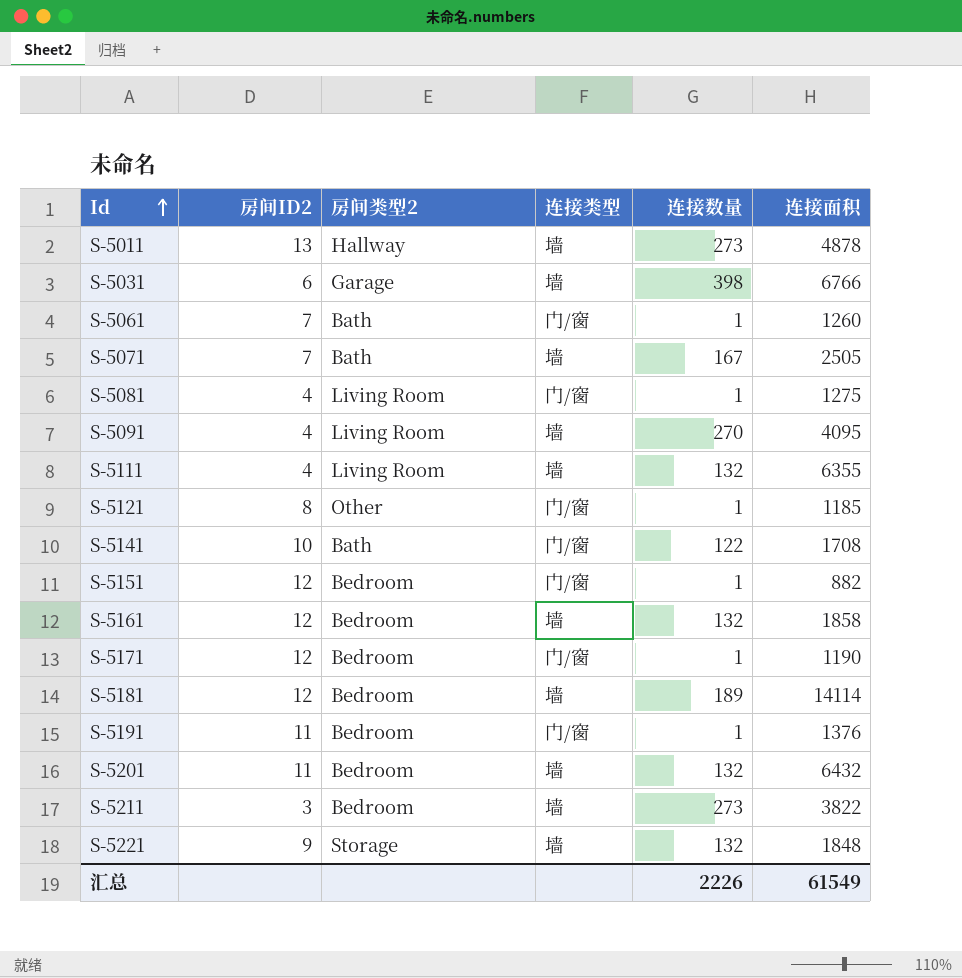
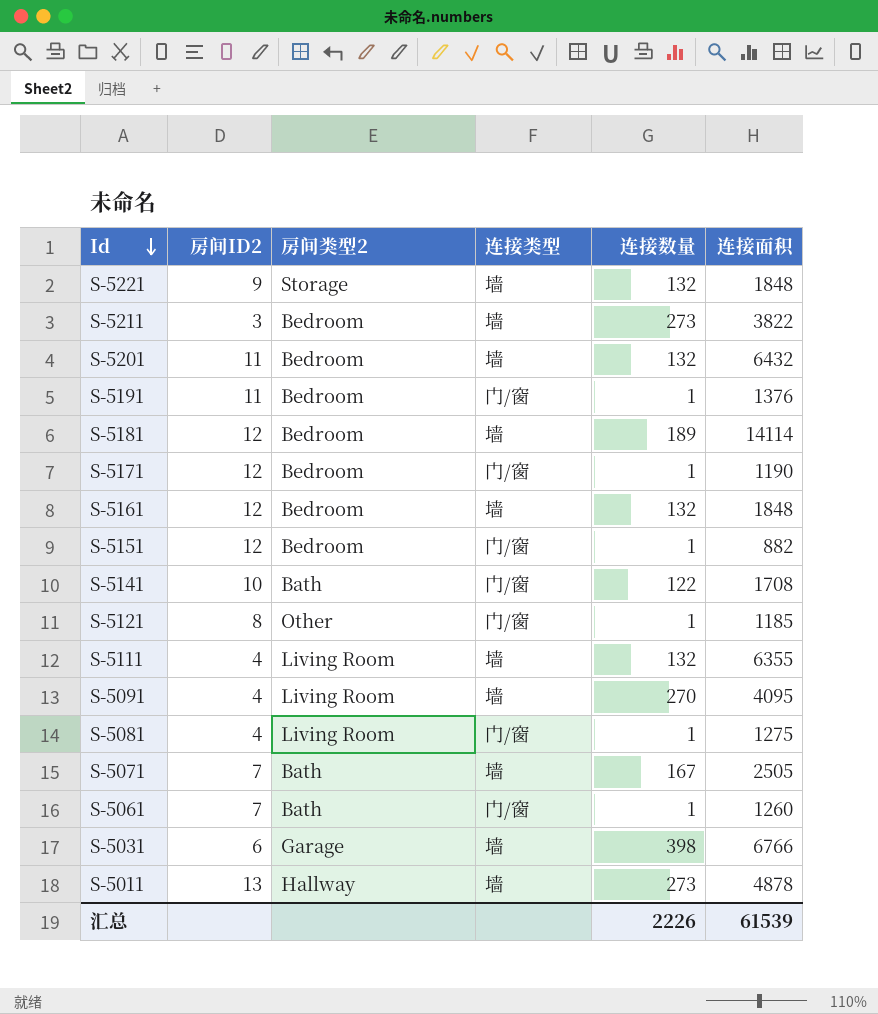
row order: Id ascending -> Id descending
S-5161 | 连接面积: 1858 -> 1848
汇总 | 连接面积: 61549 -> 61539

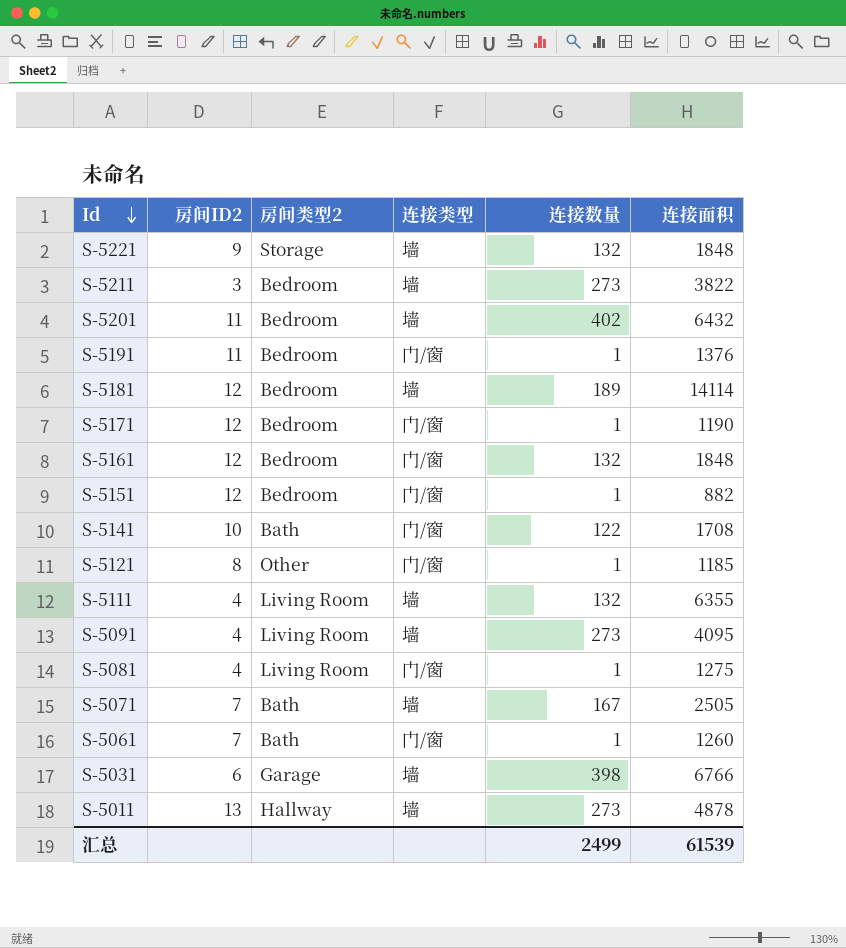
S-5201 | 连接数量: 132 -> 402
S-5161 | 连接类型: 墙 -> 门/窗
S-5091 | 连接数量: 270 -> 273
汇总 | 连接数量: 2226 -> 2499

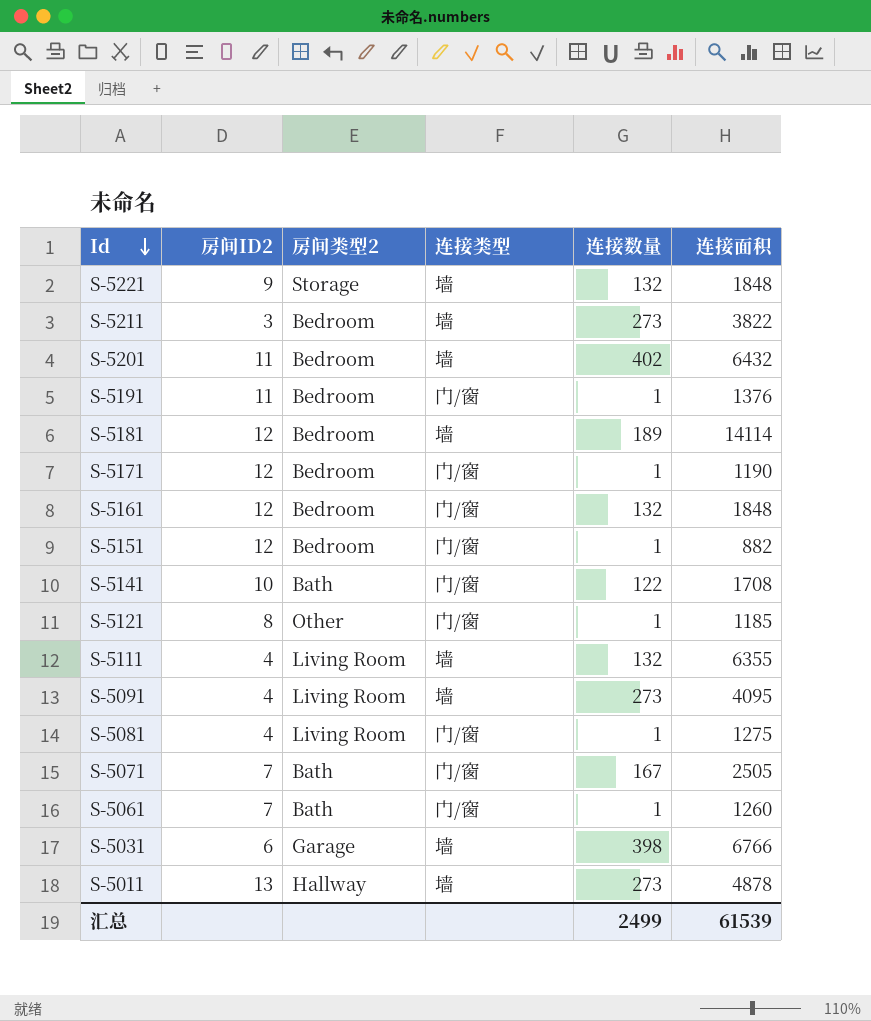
S-5071 | 连接类型: 墙 -> 门/窗

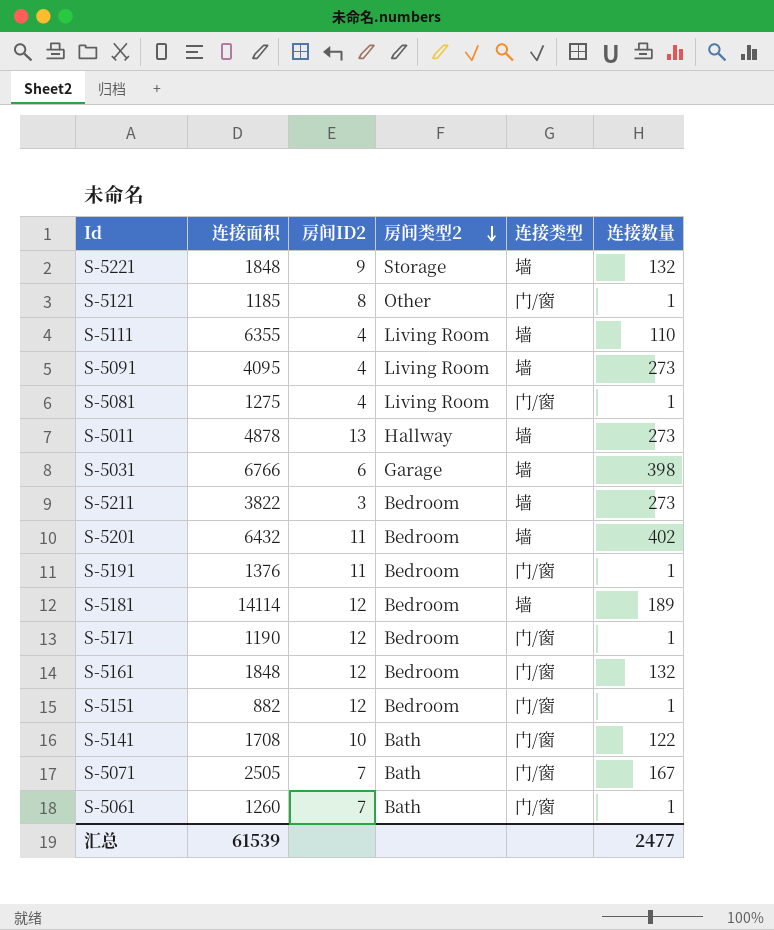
row order: Id descending -> 房间类型2 descending
column 连接面积 | position: 6 -> 2
S-5111 | 连接数量: 132 -> 110
汇总 | 连接数量: 2499 -> 2477

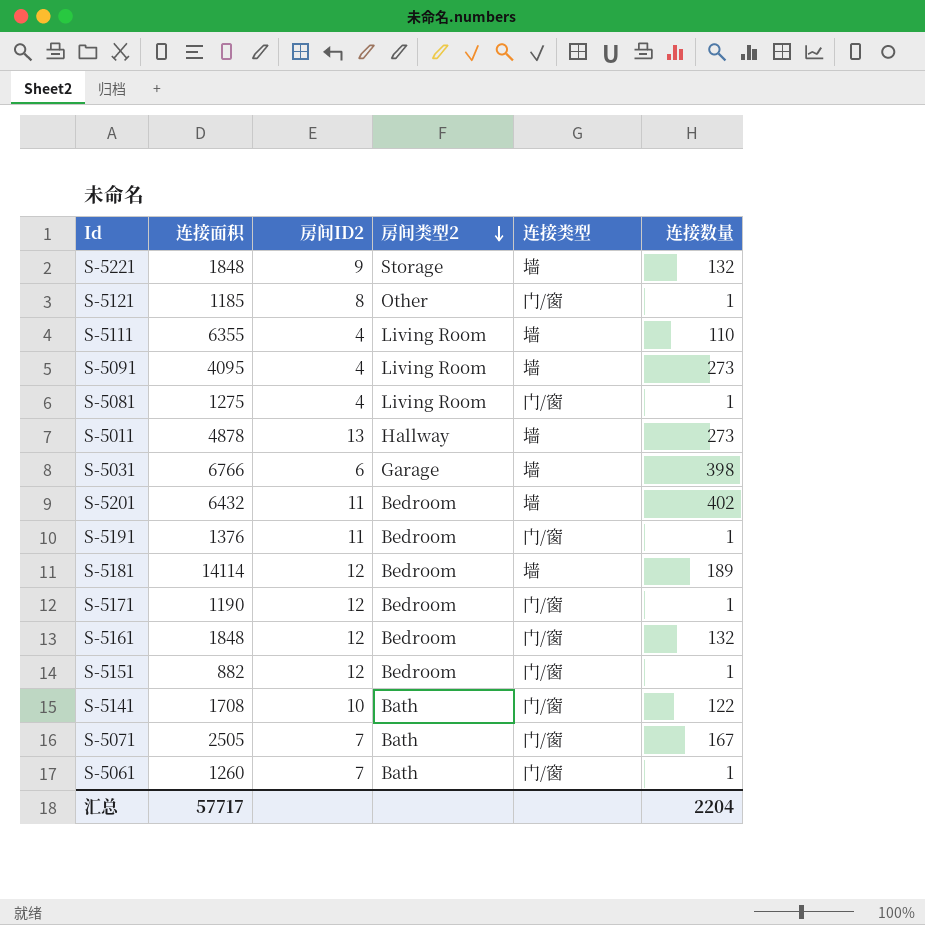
row S-5211: 3822 | 3 | Bedroom | 墙 | 273 -> none
汇总 | 连接面积: 61539 -> 57717
汇总 | 连接数量: 2477 -> 2204

